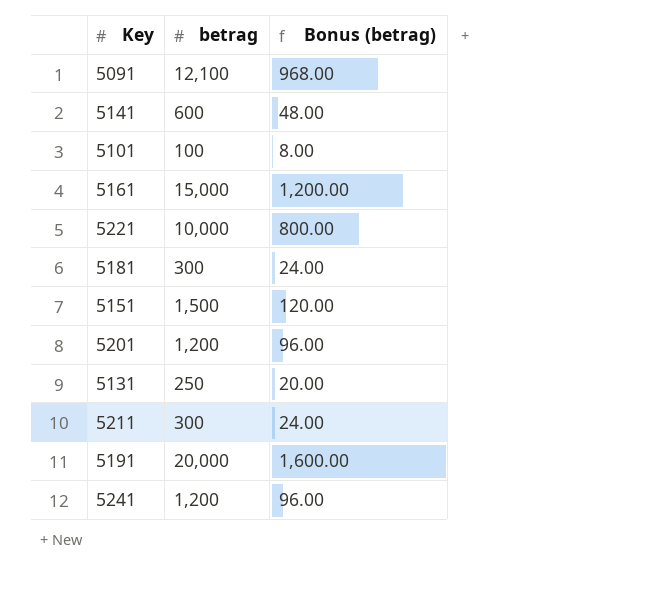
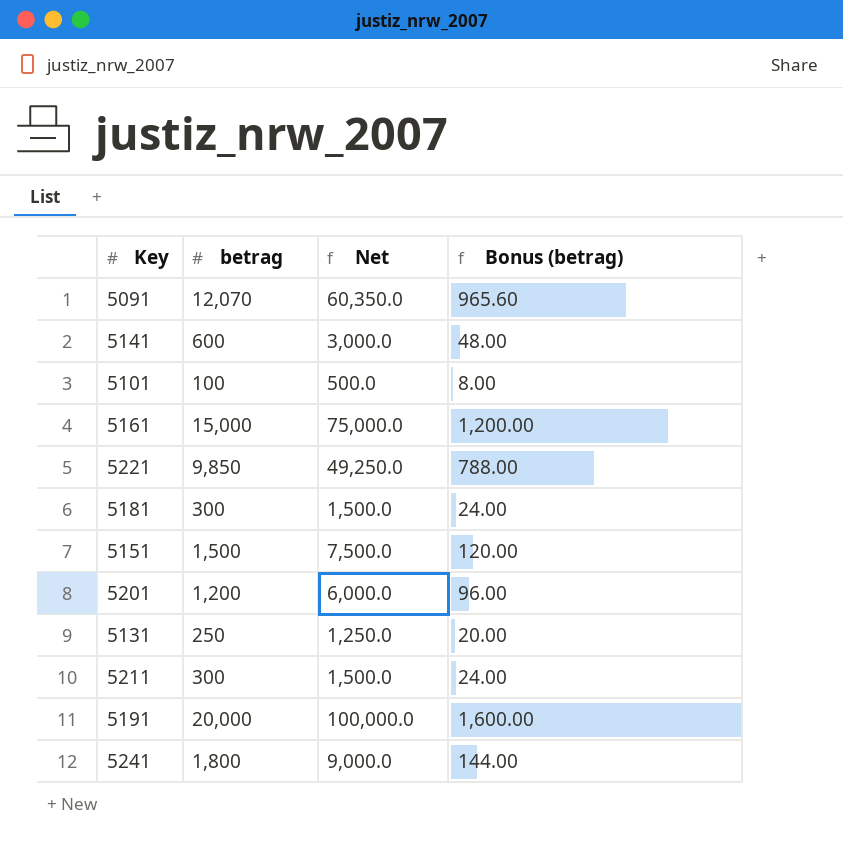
column Net | formula: none -> [betrag] * 5
5091 | betrag: 12,100 -> 12,070
5091 | Bonus (betrag): 968.00 -> 965.60
5221 | betrag: 10,000 -> 9,850
5221 | Bonus (betrag): 800.00 -> 788.00
5241 | betrag: 1,200 -> 1,800
5241 | Bonus (betrag): 96.00 -> 144.00

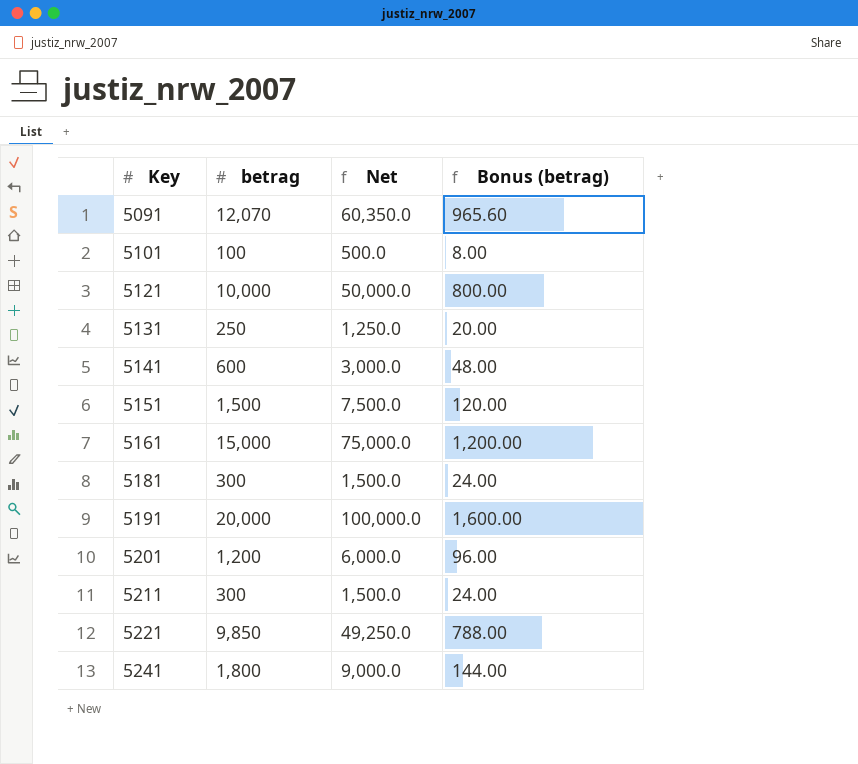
row order: none -> Key ascending
row 5121: none -> 10,000 | 50,000.0 | 800.00

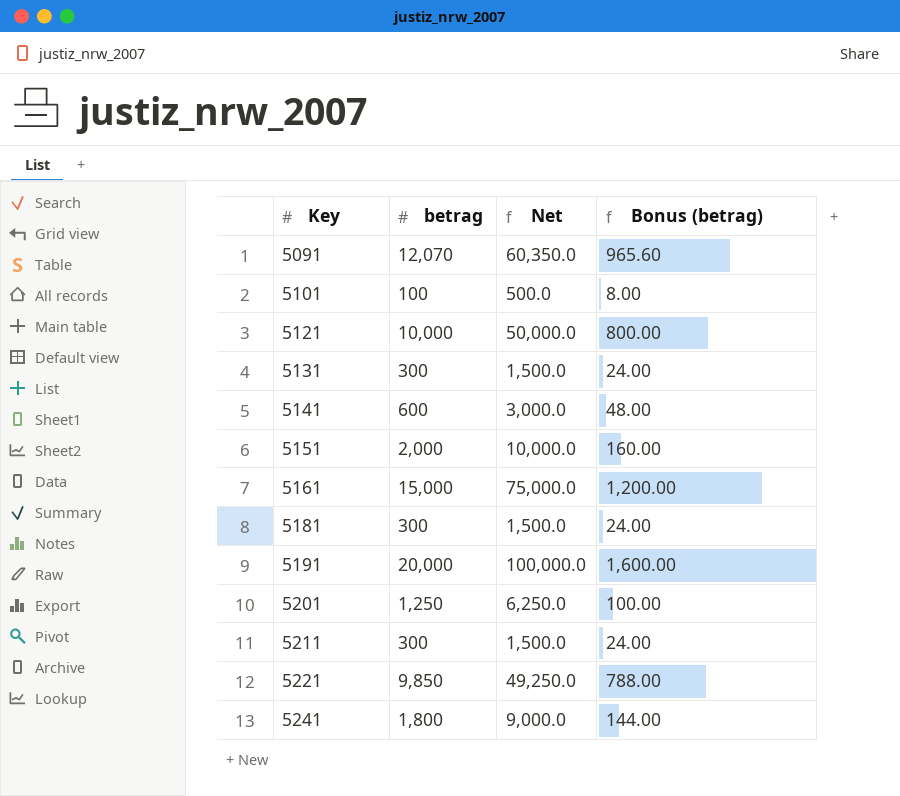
5131 | betrag: 250 -> 300
5131 | Net: 1,250.0 -> 1,500.0
5131 | Bonus (betrag): 20.00 -> 24.00
5151 | betrag: 1,500 -> 2,000
5151 | Net: 7,500.0 -> 10,000.0
5151 | Bonus (betrag): 120.00 -> 160.00
5201 | betrag: 1,200 -> 1,250
5201 | Net: 6,000.0 -> 6,250.0
5201 | Bonus (betrag): 96.00 -> 100.00

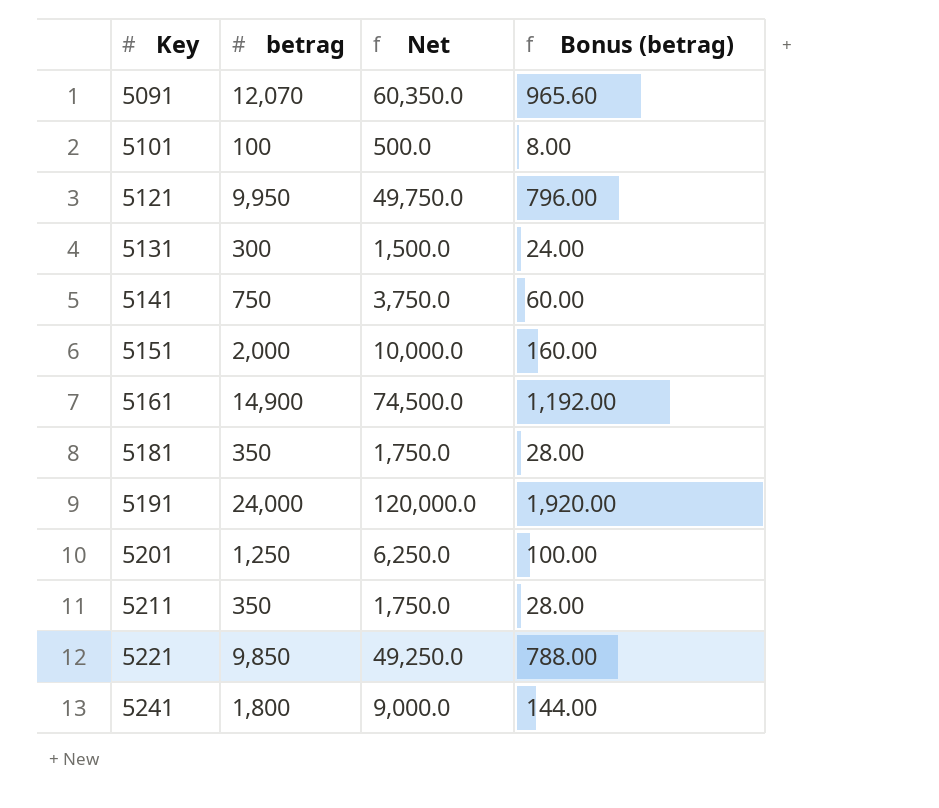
5121 | betrag: 10,000 -> 9,950
5121 | Net: 50,000.0 -> 49,750.0
5121 | Bonus (betrag): 800.00 -> 796.00
5141 | betrag: 600 -> 750
5141 | Net: 3,000.0 -> 3,750.0
5141 | Bonus (betrag): 48.00 -> 60.00
5161 | betrag: 15,000 -> 14,900
5161 | Net: 75,000.0 -> 74,500.0
5161 | Bonus (betrag): 1,200.00 -> 1,192.00
5181 | betrag: 300 -> 350
5181 | Net: 1,500.0 -> 1,750.0
5181 | Bonus (betrag): 24.00 -> 28.00
5191 | betrag: 20,000 -> 24,000
5191 | Net: 100,000.0 -> 120,000.0
5191 | Bonus (betrag): 1,600.00 -> 1,920.00
5211 | betrag: 300 -> 350
5211 | Net: 1,500.0 -> 1,750.0
5211 | Bonus (betrag): 24.00 -> 28.00

